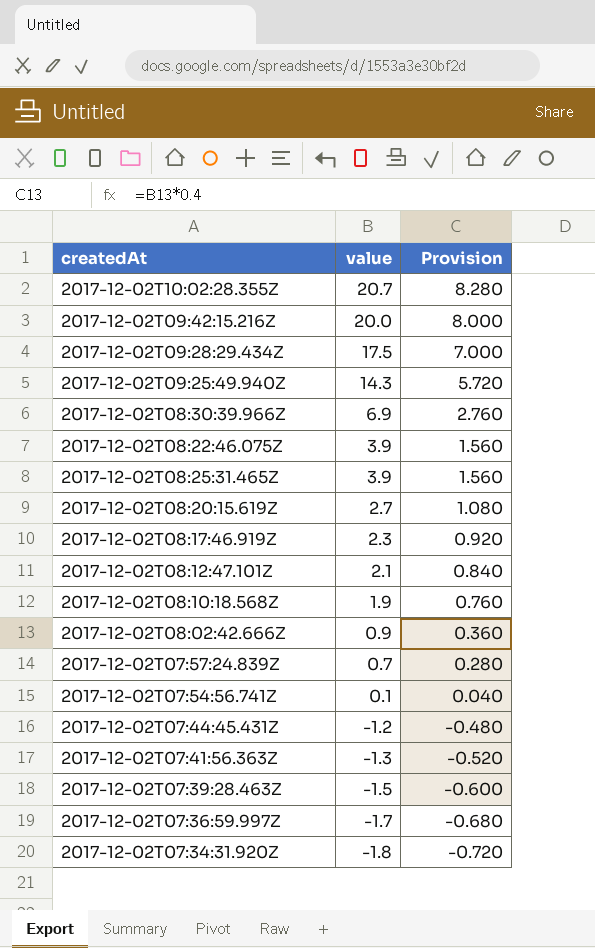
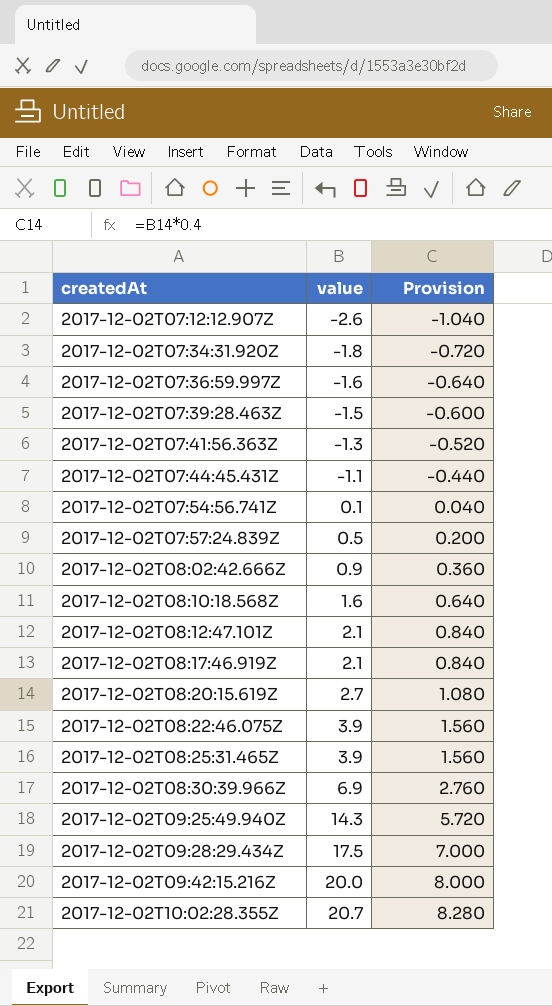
row order: value descending -> createdAt ascending
row 2017-12-02T07:12:12.907Z: none -> -2.6 | -1.040
2017-12-02T07:36:59.997Z | value: -1.7 -> -1.6
2017-12-02T07:36:59.997Z | Provision: -0.680 -> -0.640
2017-12-02T07:44:45.431Z | value: -1.2 -> -1.1
2017-12-02T07:44:45.431Z | Provision: -0.480 -> -0.440
2017-12-02T07:57:24.839Z | value: 0.7 -> 0.5
2017-12-02T07:57:24.839Z | Provision: 0.280 -> 0.200
2017-12-02T08:10:18.568Z | value: 1.9 -> 1.6
2017-12-02T08:10:18.568Z | Provision: 0.760 -> 0.640
2017-12-02T08:17:46.919Z | value: 2.3 -> 2.1
2017-12-02T08:17:46.919Z | Provision: 0.920 -> 0.840

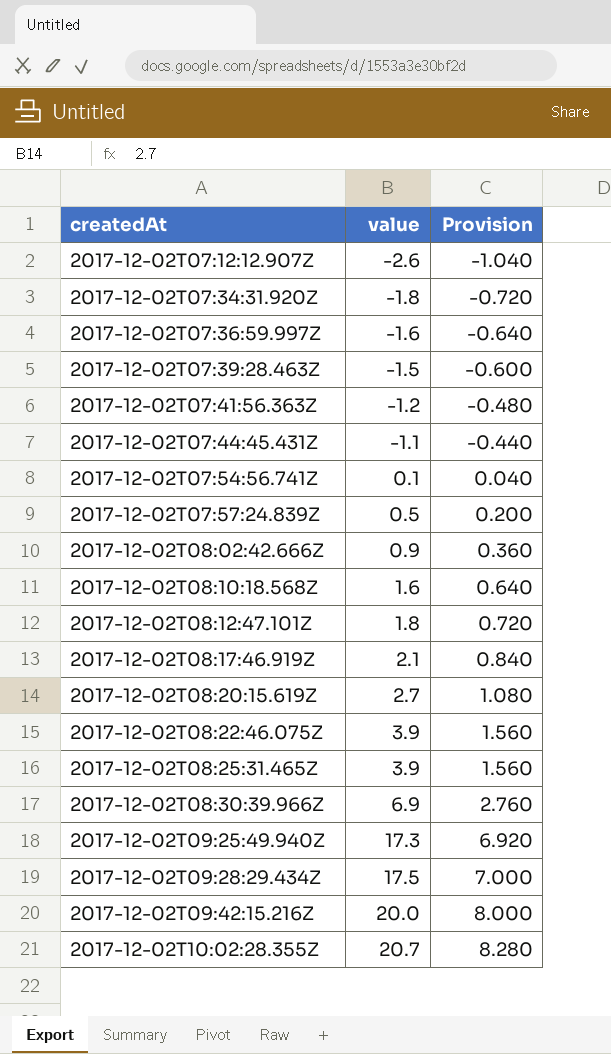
2017-12-02T07:41:56.363Z | value: -1.3 -> -1.2
2017-12-02T07:41:56.363Z | Provision: -0.520 -> -0.480
2017-12-02T08:12:47.101Z | value: 2.1 -> 1.8
2017-12-02T08:12:47.101Z | Provision: 0.840 -> 0.720
2017-12-02T09:25:49.940Z | value: 14.3 -> 17.3
2017-12-02T09:25:49.940Z | Provision: 5.720 -> 6.920

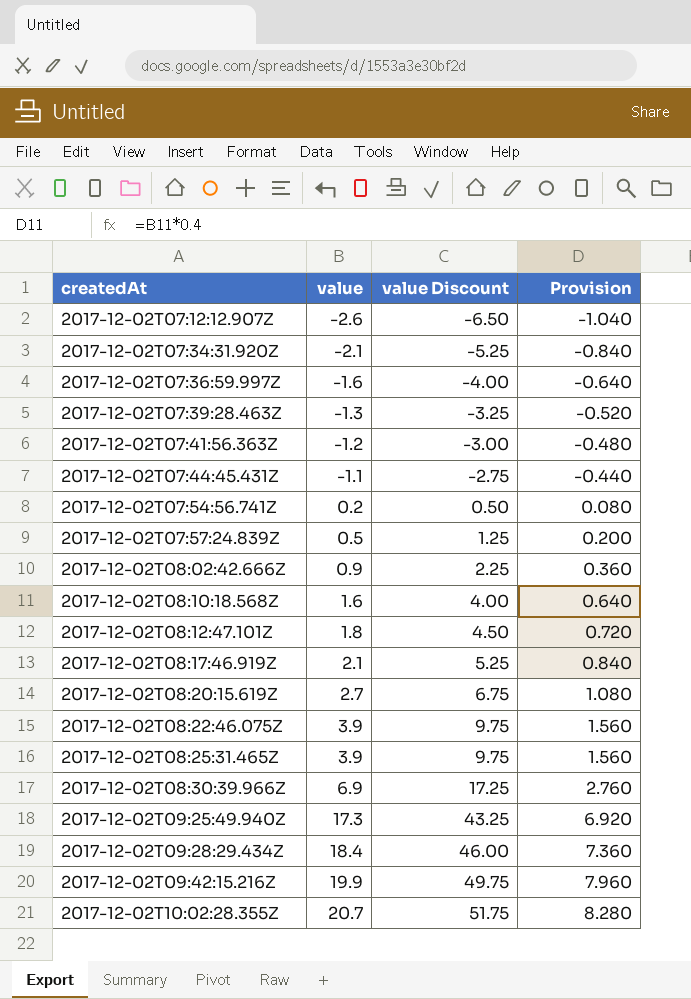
column value Discount | formula: none -> [value] * 2.5
2017-12-02T07:34:31.920Z | value: -1.8 -> -2.1
2017-12-02T07:34:31.920Z | Provision: -0.720 -> -0.840
2017-12-02T07:39:28.463Z | value: -1.5 -> -1.3
2017-12-02T07:39:28.463Z | Provision: -0.600 -> -0.520
2017-12-02T07:54:56.741Z | value: 0.1 -> 0.2
2017-12-02T07:54:56.741Z | Provision: 0.040 -> 0.080
2017-12-02T09:28:29.434Z | value: 17.5 -> 18.4
2017-12-02T09:28:29.434Z | Provision: 7.000 -> 7.360
2017-12-02T09:42:15.216Z | value: 20.0 -> 19.9
2017-12-02T09:42:15.216Z | Provision: 8.000 -> 7.960

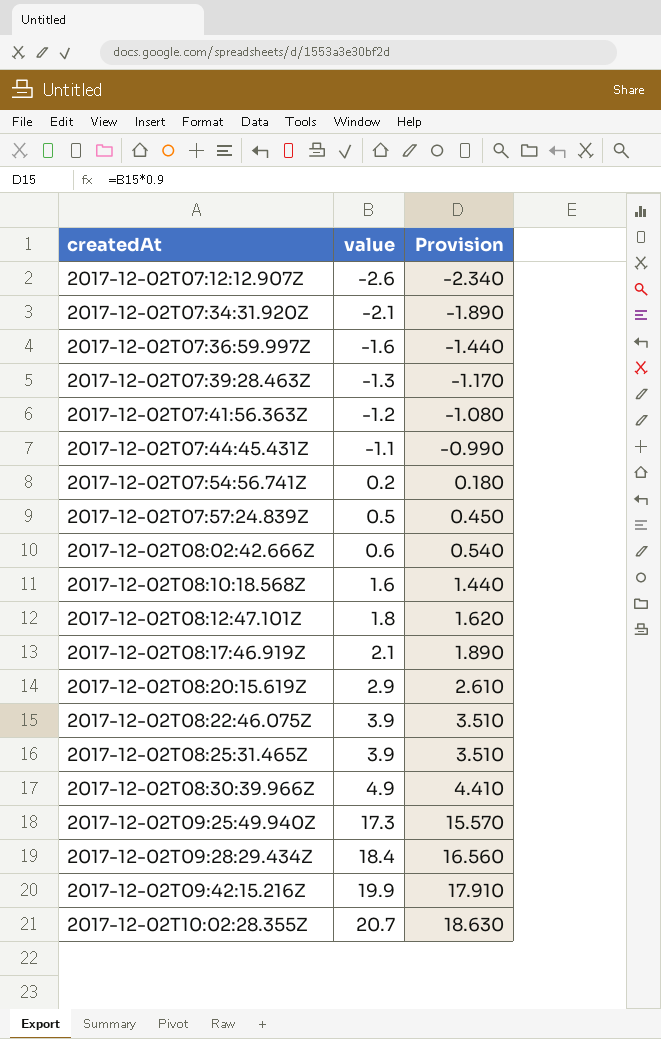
column value Discount | formula: [value] * 2.5 -> none
column Provision | formula: [value] * 0.4 -> [value] * 0.9
2017-12-02T08:02:42.666Z | value: 0.9 -> 0.6
2017-12-02T08:20:15.619Z | value: 2.7 -> 2.9
2017-12-02T08:30:39.966Z | value: 6.9 -> 4.9

